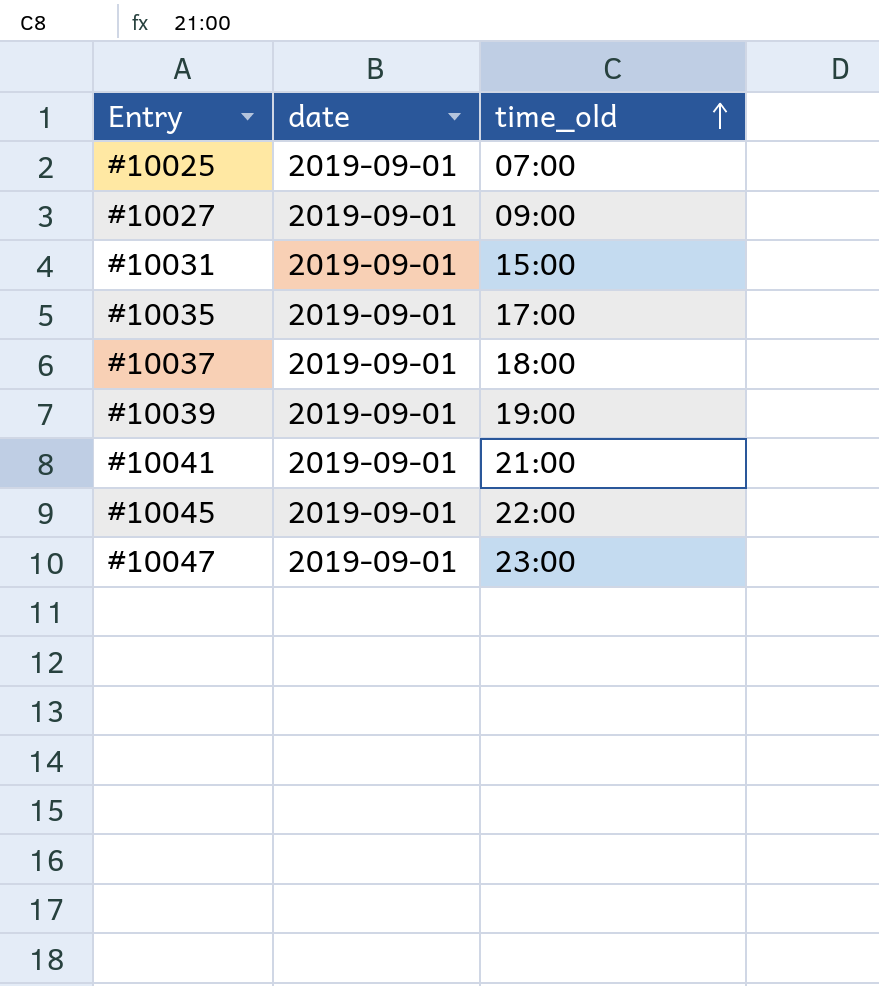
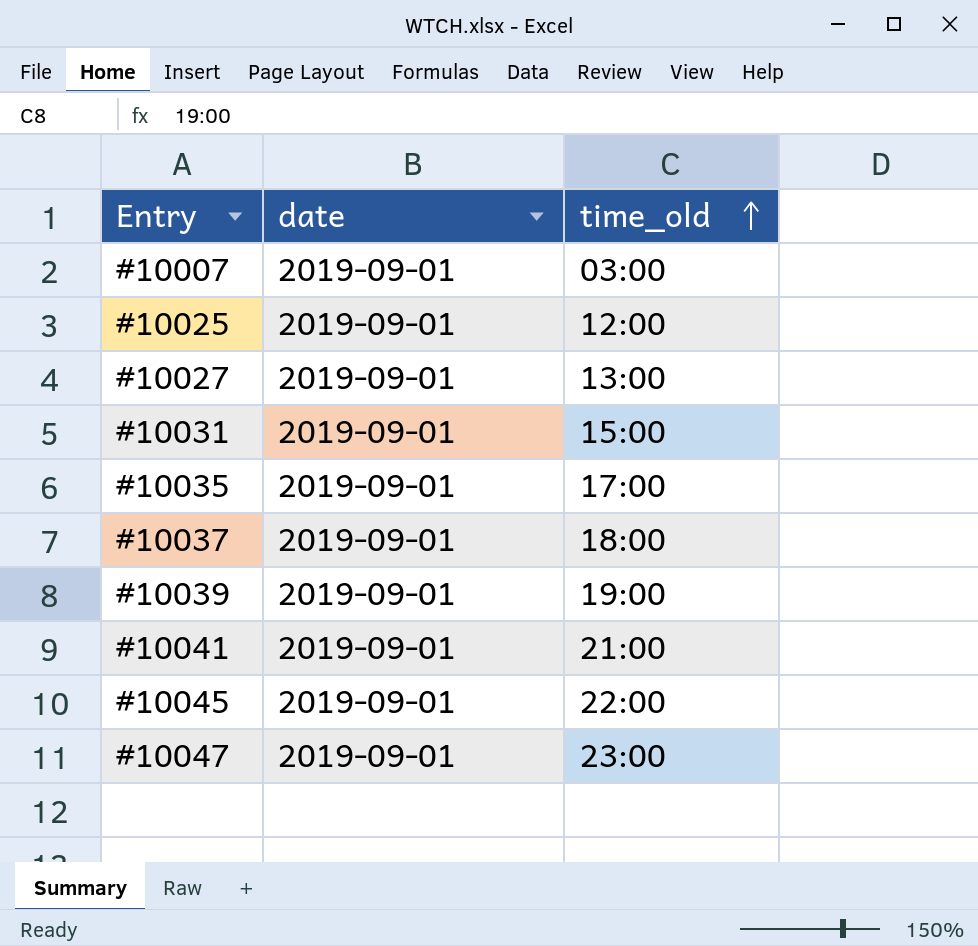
row #10007: none -> 2019-09-01 | 03:00
#10025 | time_old: 07:00 -> 12:00
#10027 | time_old: 09:00 -> 13:00

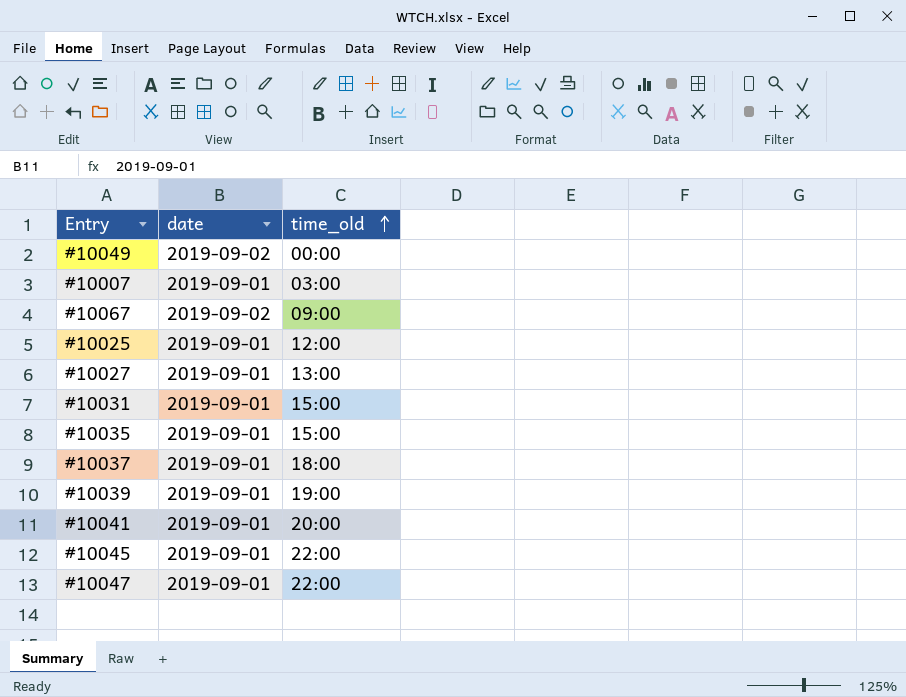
row #10049: none -> 2019-09-02 | 00:00
row #10067: none -> 2019-09-02 | 09:00
#10035 | time_old: 17:00 -> 15:00
#10041 | time_old: 21:00 -> 20:00
#10047 | time_old: 23:00 -> 22:00

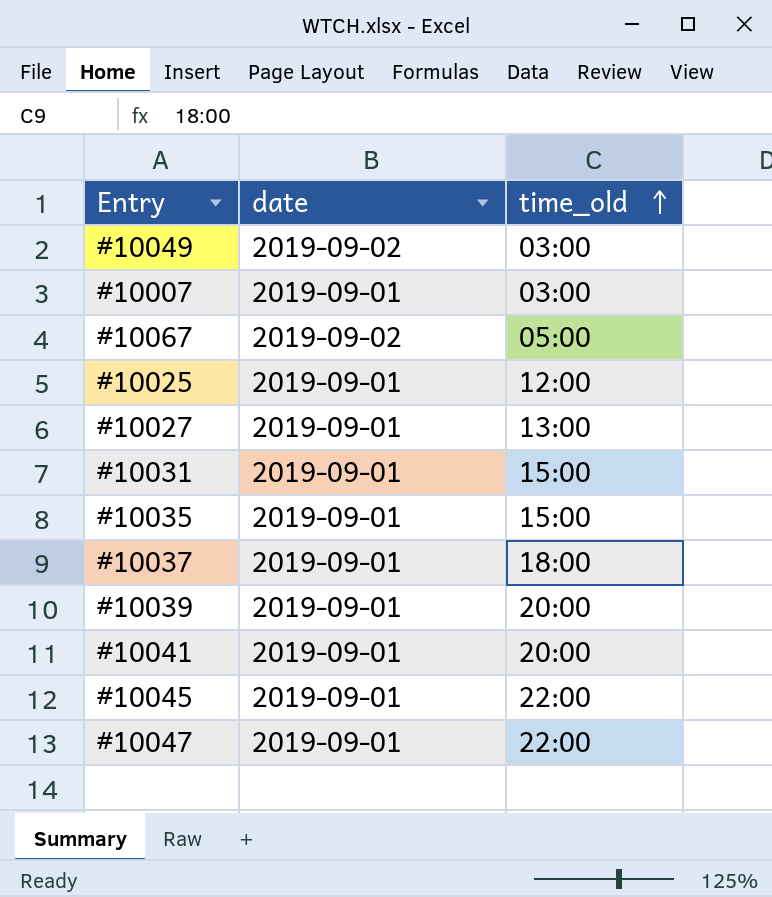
#10049 | time_old: 00:00 -> 03:00
#10067 | time_old: 09:00 -> 05:00
#10039 | time_old: 19:00 -> 20:00

